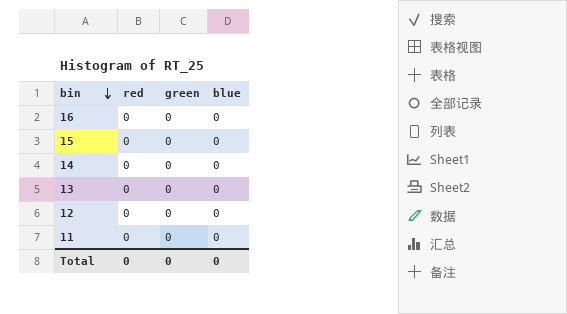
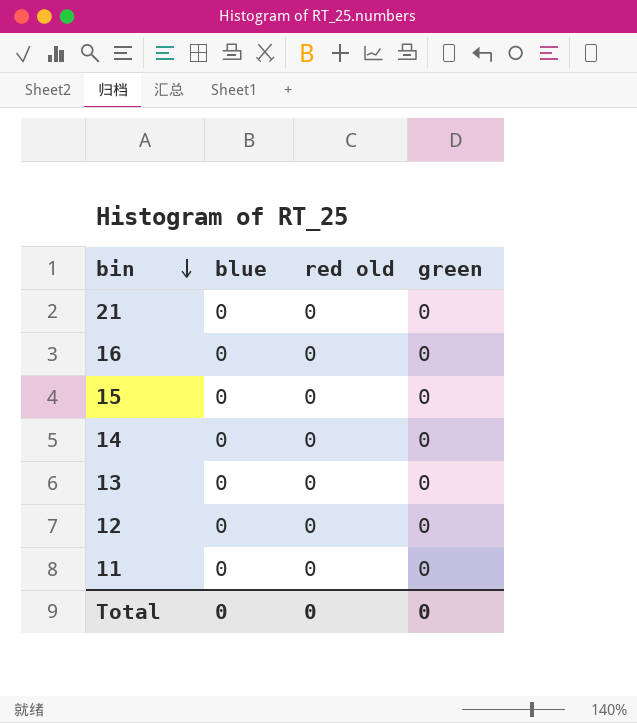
column blue | position: 4 -> 2
column name: red -> red old
row 21: none -> 0 | 0 | 0

